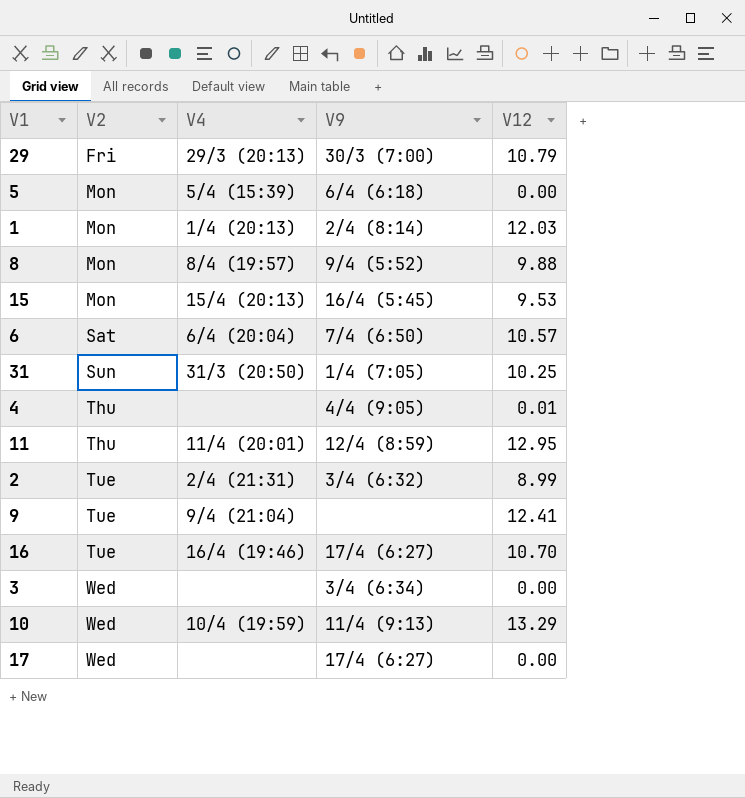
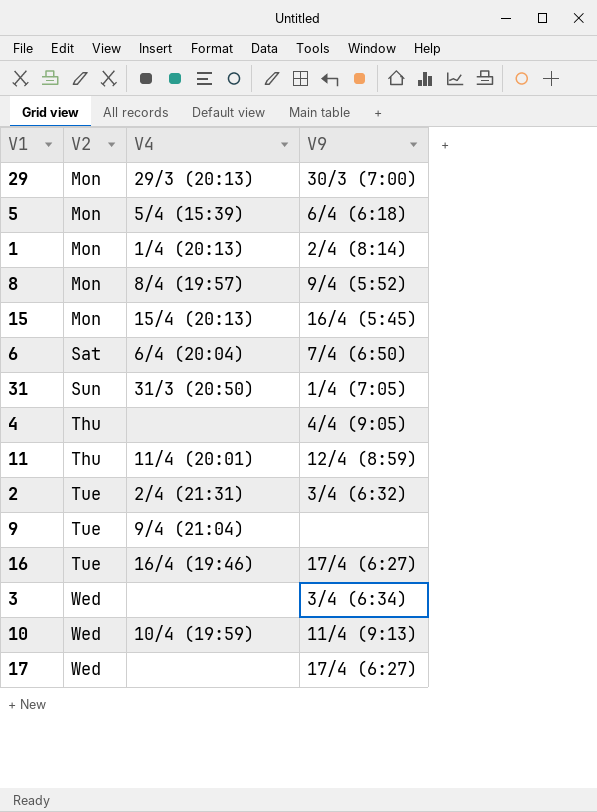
column V12 | position: 5 -> none
29 | V2: Fri -> Mon

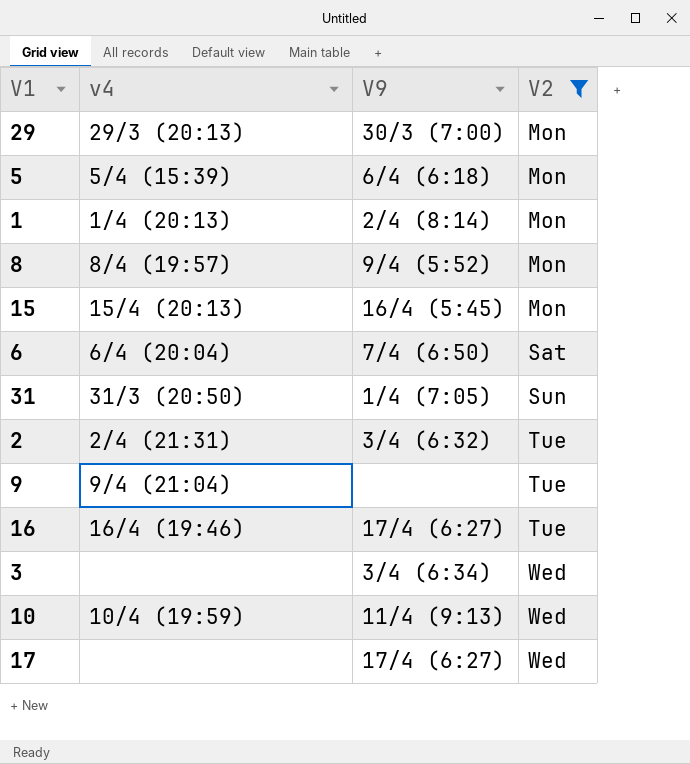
filter: none -> V2 != Thu
column name: V4 -> v4
column V2 | position: 2 -> 4

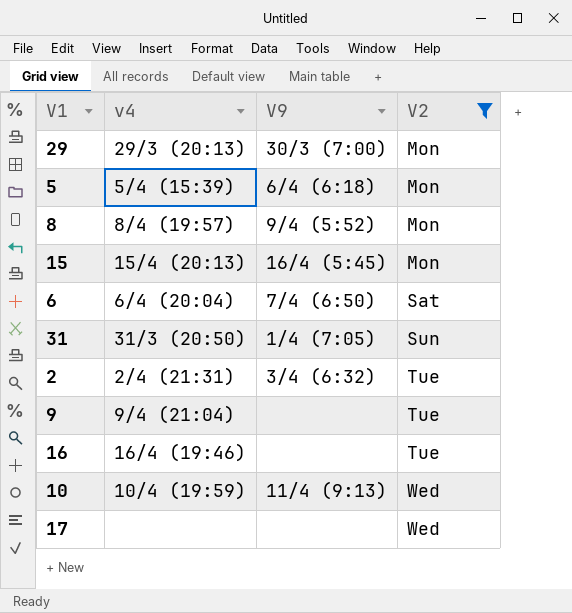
row 1: 1/4 (20:13) | 2/4 (8:14) | Mon -> none
row 3: none | 3/4 (6:34) | Wed -> none
16 | V9: 17/4 (6:27) -> none
17 | V9: 17/4 (6:27) -> none

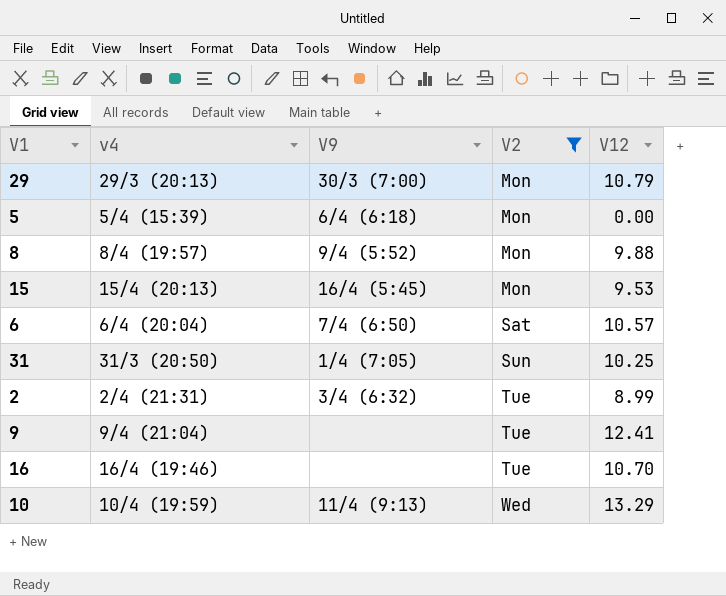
column V12 | position: none -> 5
row 17: none | none | Wed -> none

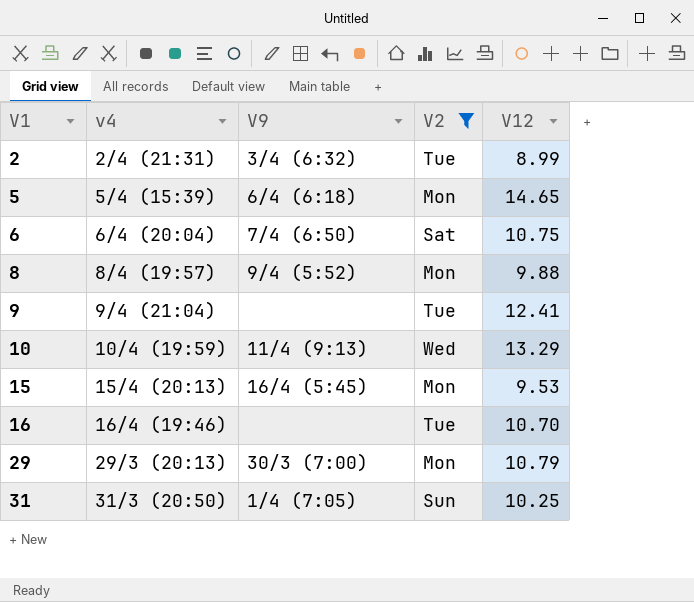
row order: V2 ascending -> V1 ascending
5 | V12: 0.00 -> 14.65
6 | V12: 10.57 -> 10.75

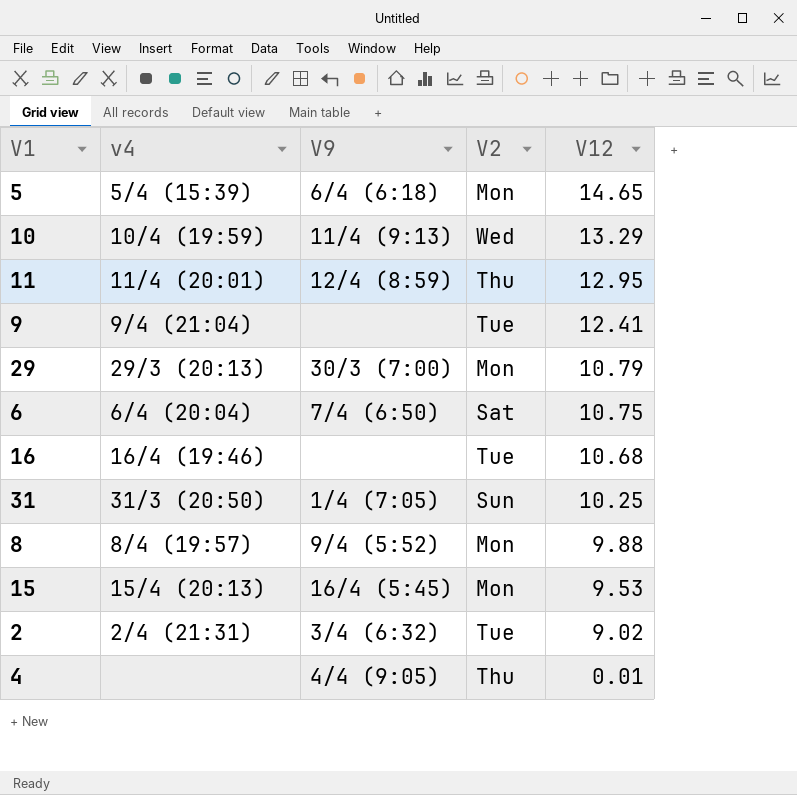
filter: V2 != Thu -> none
row order: V1 ascending -> V12 descending
16 | V12: 10.70 -> 10.68
2 | V12: 8.99 -> 9.02

